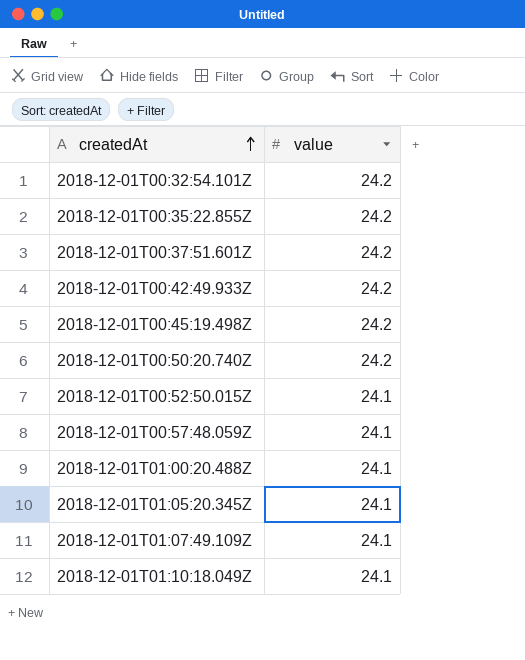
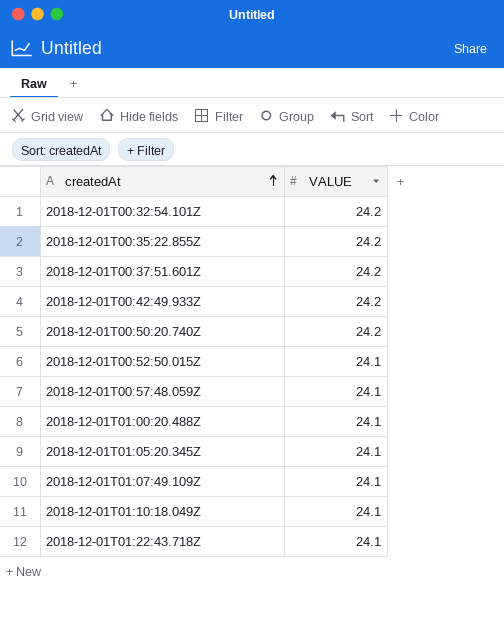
column name: value -> VALUE
row 2018-12-01T00:45:19.498Z: 24.2 -> none
row 2018-12-01T01:22:43.718Z: none -> 24.1

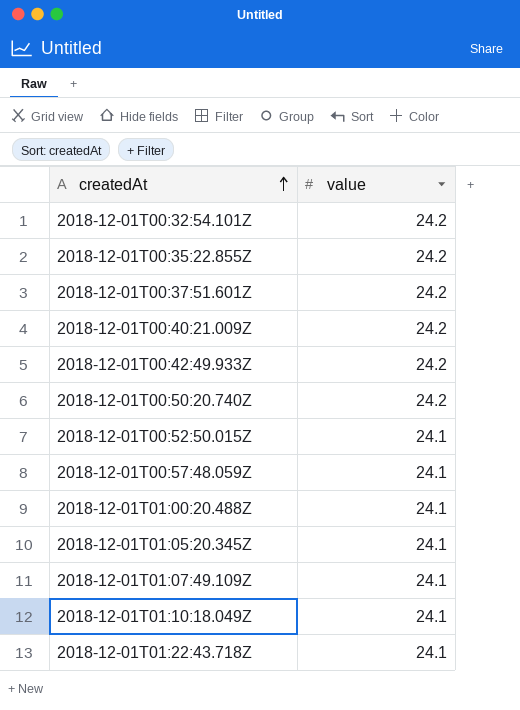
column name: VALUE -> value
row 2018-12-01T00:40:21.009Z: none -> 24.2

